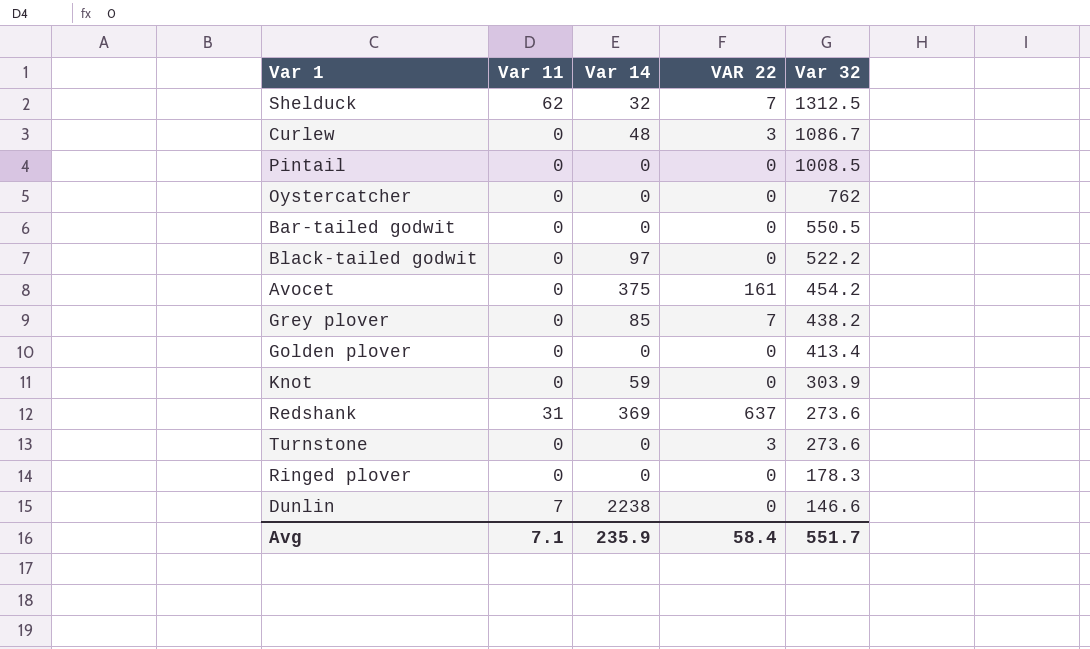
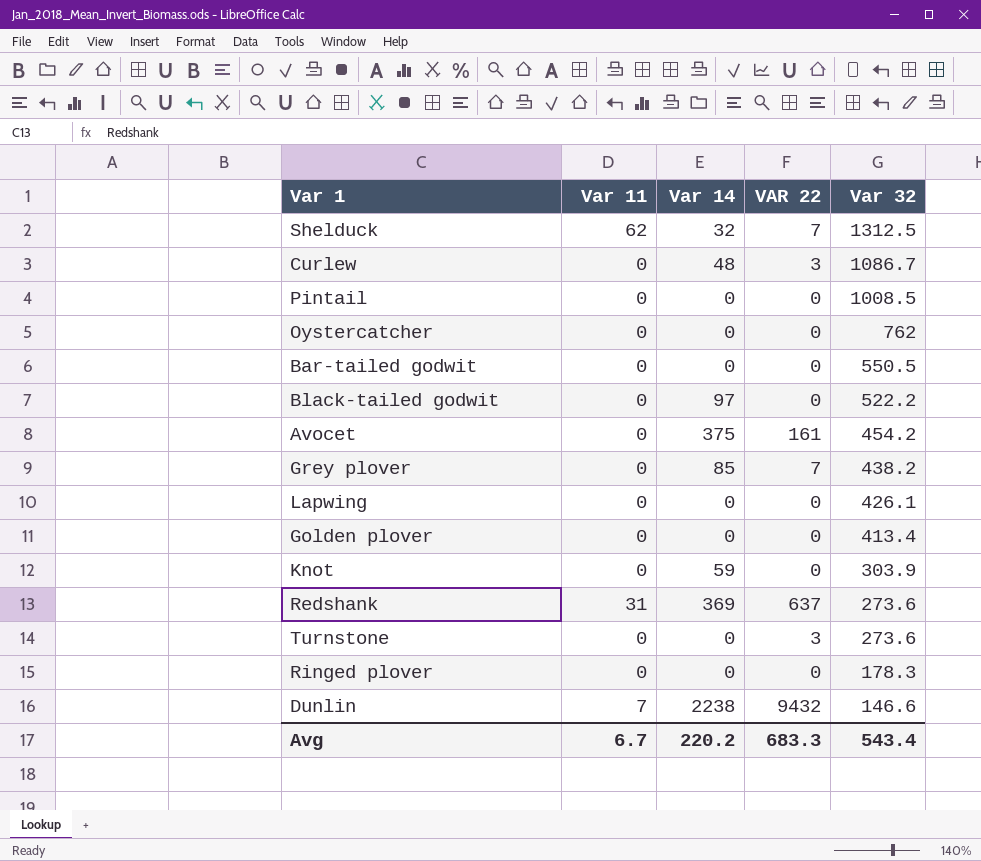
row Lapwing: none -> 0 | 0 | 0 | 426.1
Dunlin | VAR 22: 0 -> 9432
Avg | Var 11: 7.1 -> 6.7
Avg | Var 14: 235.9 -> 220.2
Avg | VAR 22: 58.4 -> 683.3
Avg | Var 32: 551.7 -> 543.4

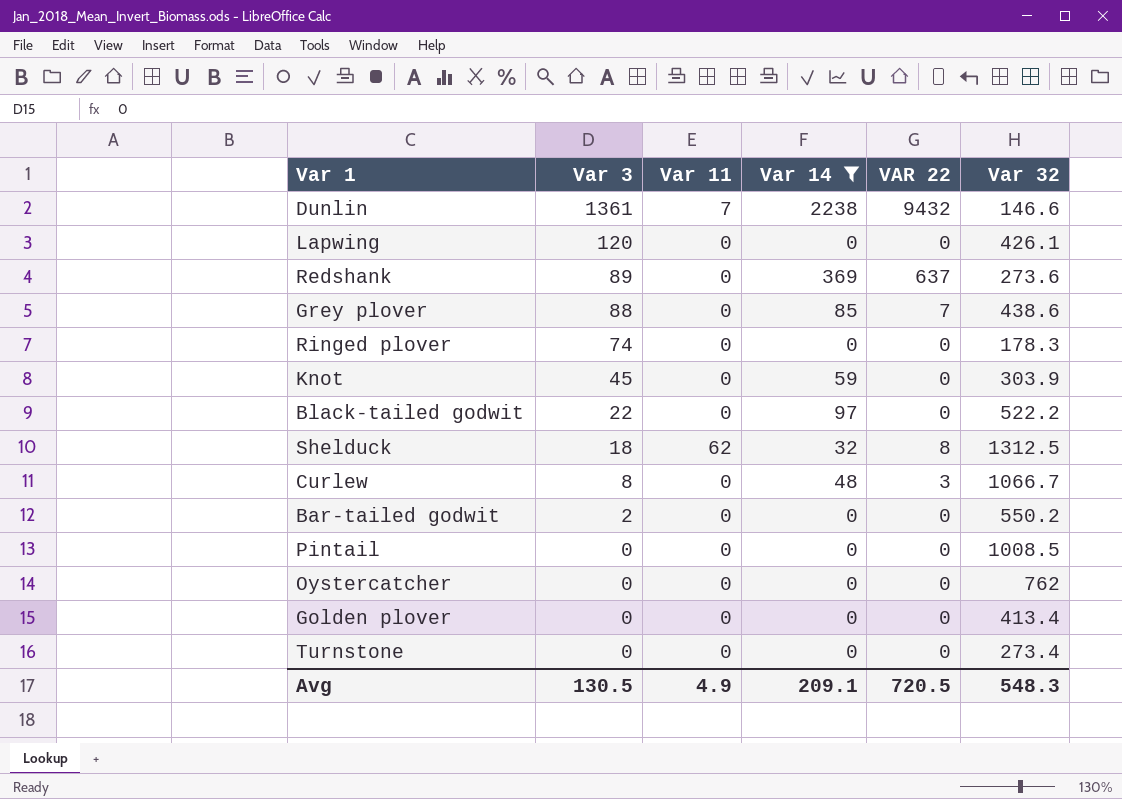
filter: none -> Var 14 != 375
row order: Var 32 descending -> Var 3 descending
column Var 3 | position: none -> 2
Redshank | Var 11: 31 -> 0
Grey plover | Var 32: 438.2 -> 438.6
Shelduck | VAR 22: 7 -> 8
Curlew | Var 32: 1086.7 -> 1066.7
Bar-tailed godwit | Var 32: 550.5 -> 550.2
Turnstone | VAR 22: 3 -> 0
Turnstone | Var 32: 273.6 -> 273.4
Avg | Var 11: 6.7 -> 4.9
Avg | Var 14: 220.2 -> 209.1
Avg | VAR 22: 683.3 -> 720.5
Avg | Var 32: 543.4 -> 548.3

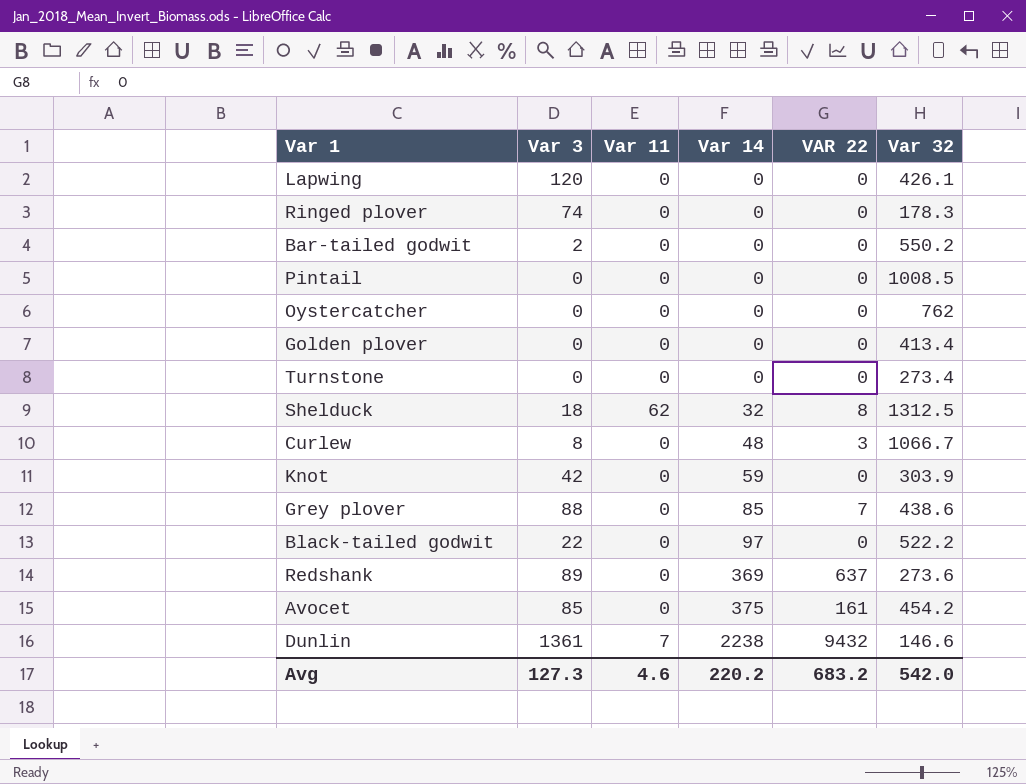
filter: Var 14 != 375 -> none
row order: Var 3 descending -> Var 14 ascending
Knot | Var 3: 45 -> 42
Avg | Var 3: 130.5 -> 127.3
Avg | Var 11: 4.9 -> 4.6
Avg | Var 14: 209.1 -> 220.2
Avg | VAR 22: 720.5 -> 683.2
Avg | Var 32: 548.3 -> 542.0

